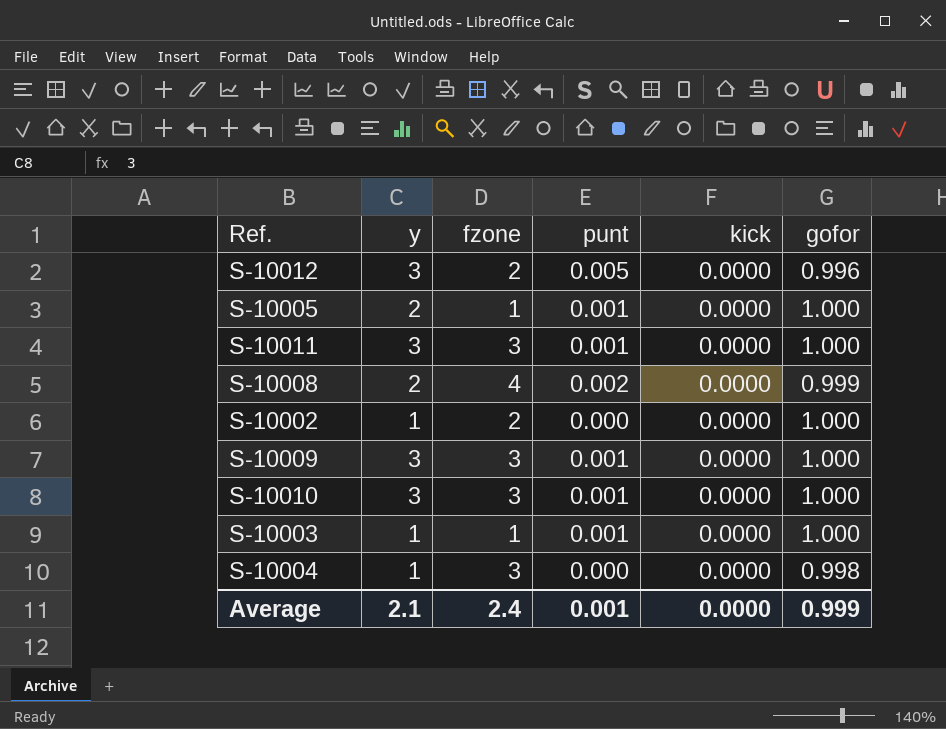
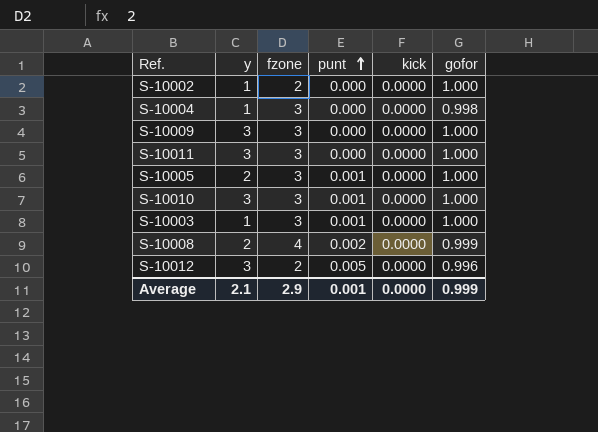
row order: none -> punt ascending
S-10009 | punt: 0.001 -> 0.000
S-10011 | punt: 0.001 -> 0.000
S-10005 | fzone: 1 -> 3
S-10003 | fzone: 1 -> 3
Average | fzone: 2.4 -> 2.9

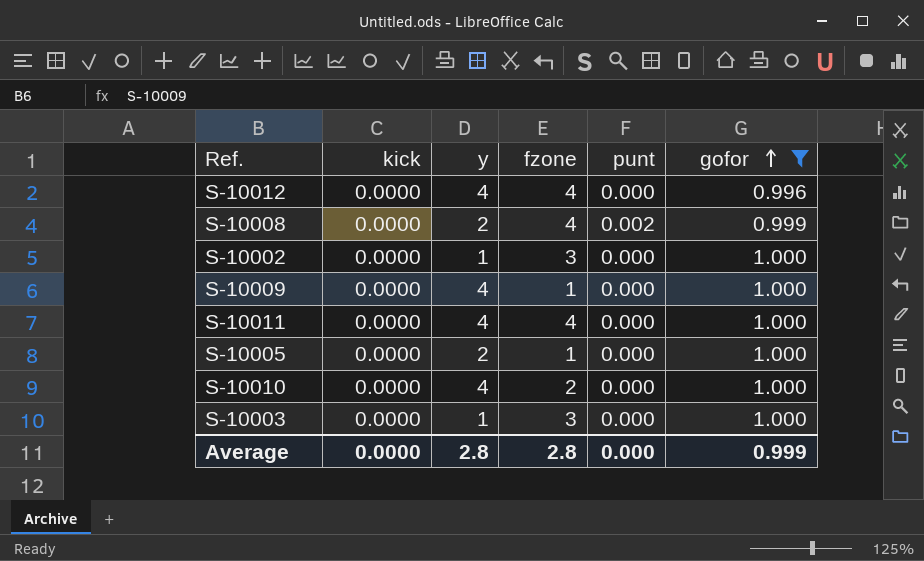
filter: none -> gofor != 0.998
row order: punt ascending -> gofor ascending
column kick | position: 5 -> 2
S-10012 | y: 3 -> 4
S-10012 | fzone: 2 -> 4
S-10012 | punt: 0.005 -> 0.000
S-10002 | fzone: 2 -> 3
S-10009 | y: 3 -> 4
S-10009 | fzone: 3 -> 1
S-10011 | y: 3 -> 4
S-10011 | fzone: 3 -> 4
S-10005 | fzone: 3 -> 1
S-10005 | punt: 0.001 -> 0.000
S-10010 | y: 3 -> 4
S-10010 | fzone: 3 -> 2
S-10010 | punt: 0.001 -> 0.000
S-10003 | punt: 0.001 -> 0.000
Average | y: 2.1 -> 2.8
Average | fzone: 2.9 -> 2.8
Average | punt: 0.001 -> 0.000

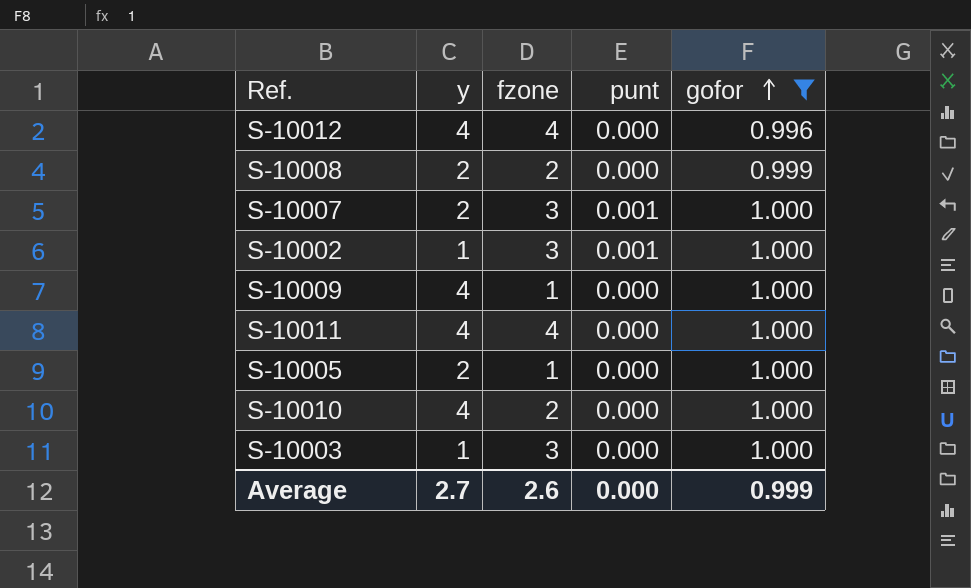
column kick | position: 2 -> none
S-10008 | fzone: 4 -> 2
S-10008 | punt: 0.002 -> 0.000
row S-10007: none -> 2 | 3 | 0.001 | 1.000
S-10002 | punt: 0.000 -> 0.001
Average | y: 2.8 -> 2.7
Average | fzone: 2.8 -> 2.6

